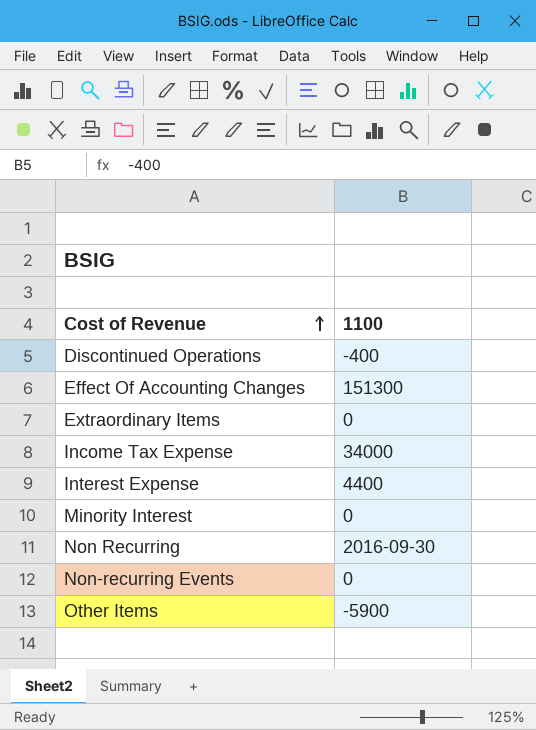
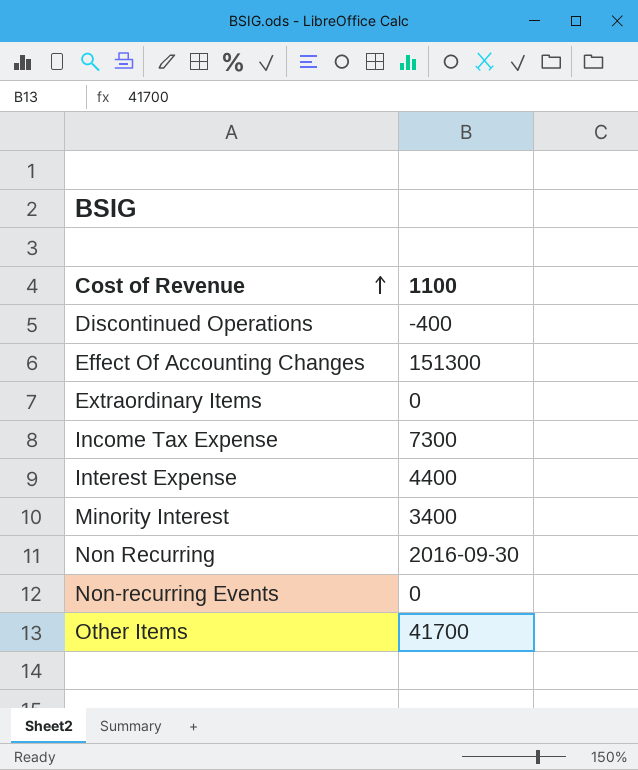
Income Tax Expense | 1100: 34000 -> 7300
Minority Interest | 1100: 0 -> 3400
Other Items | 1100: -5900 -> 41700

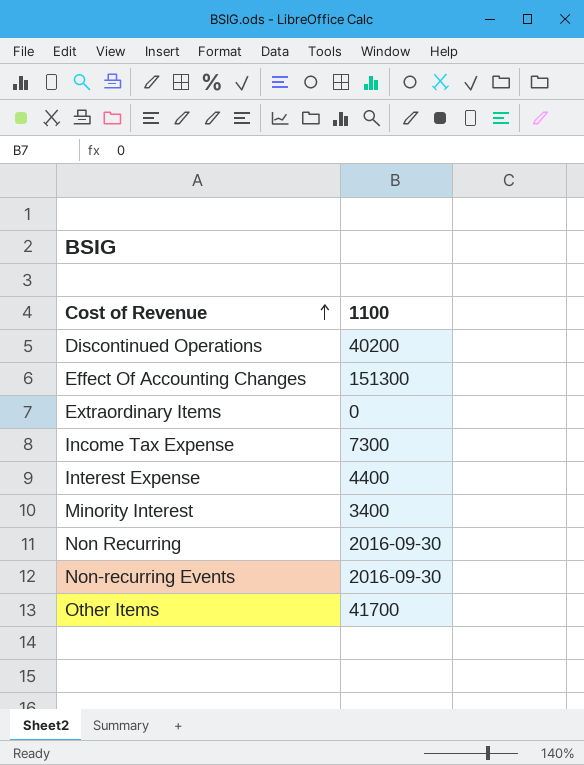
Discontinued Operations | 1100: -400 -> 40200
Non-recurring Events | 1100: 0 -> 2016-09-30

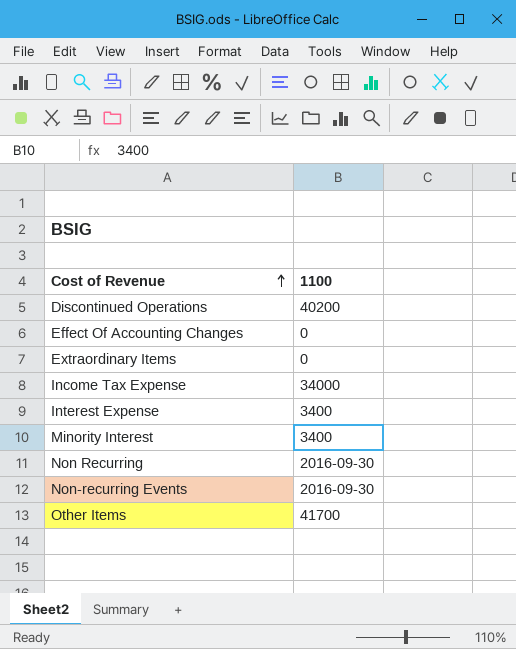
Effect Of Accounting Changes | 1100: 151300 -> 0
Income Tax Expense | 1100: 7300 -> 34000
Interest Expense | 1100: 4400 -> 3400

